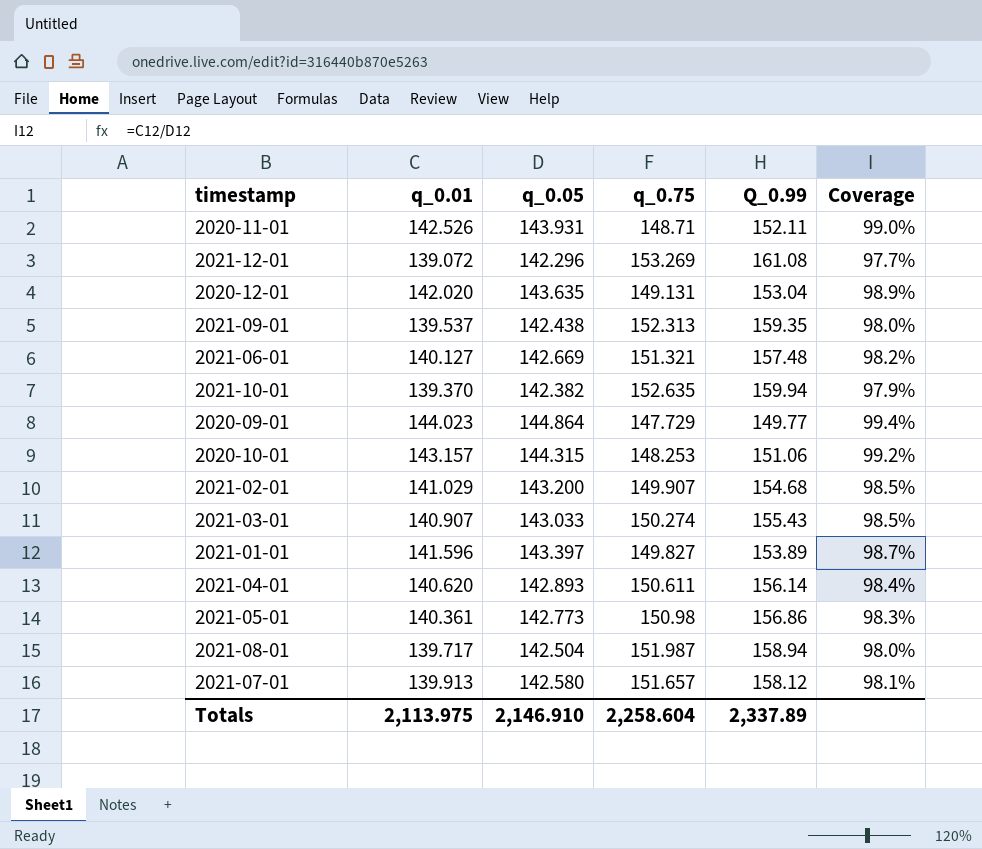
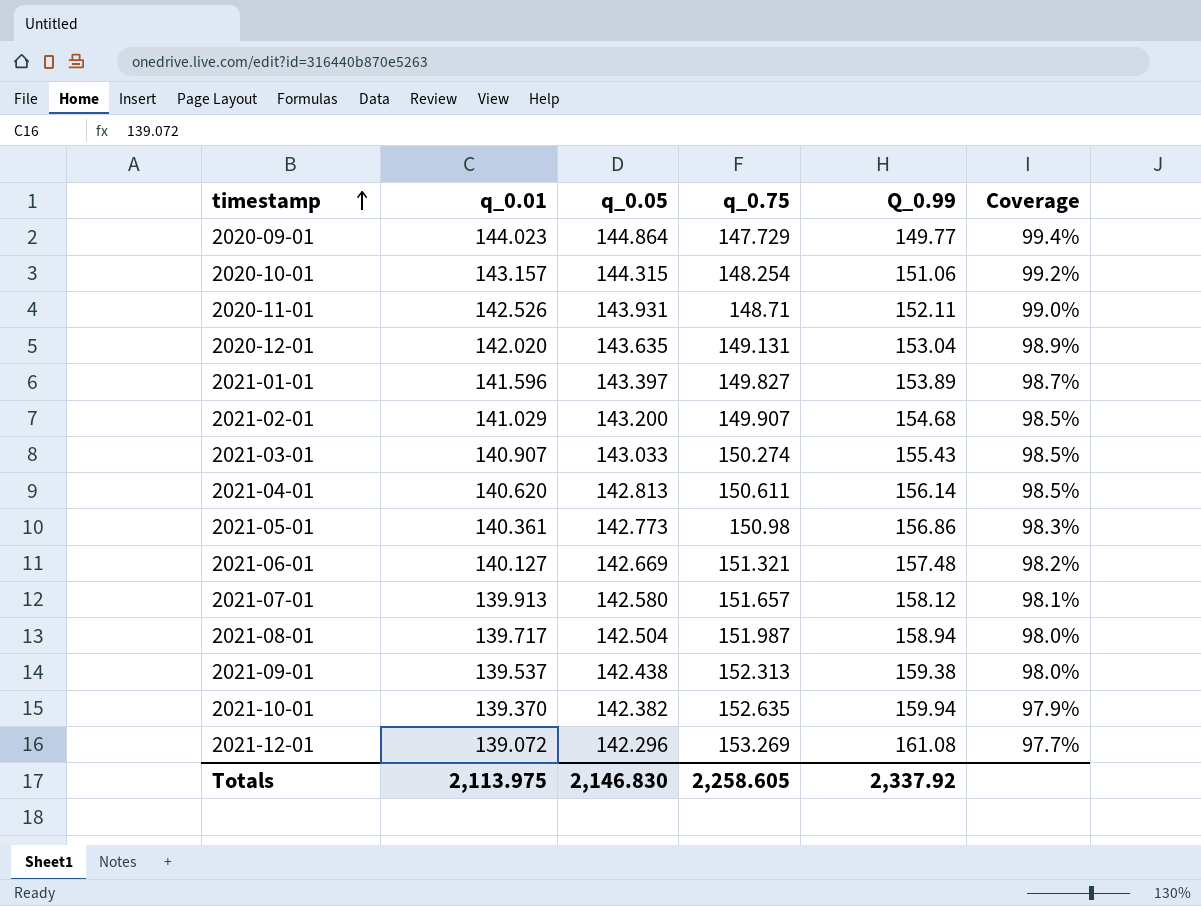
row order: none -> timestamp ascending
2020-10-01 | q_0.75: 148.253 -> 148.254
2021-04-01 | q_0.05: 142.893 -> 142.813
2021-04-01 | Coverage: 98.4% -> 98.5%
2021-09-01 | Q_0.99: 159.35 -> 159.38
Totals | q_0.05: 2,146.910 -> 2,146.830
Totals | q_0.75: 2,258.604 -> 2,258.605
Totals | Q_0.99: 2,337.89 -> 2,337.92

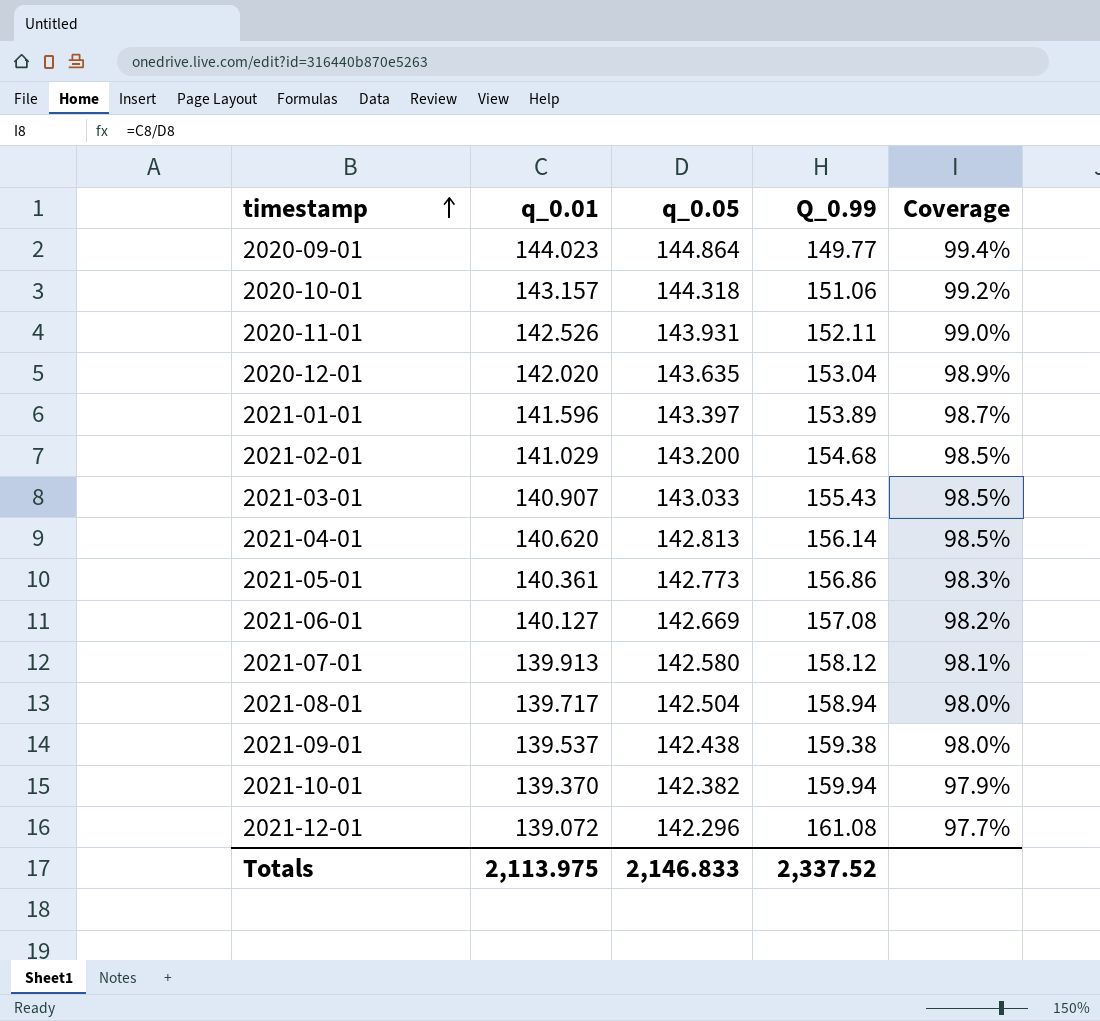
column q_0.75 | position: 4 -> none
2020-10-01 | q_0.05: 144.315 -> 144.318
2021-06-01 | Q_0.99: 157.48 -> 157.08
Totals | q_0.05: 2,146.830 -> 2,146.833
Totals | Q_0.99: 2,337.92 -> 2,337.52

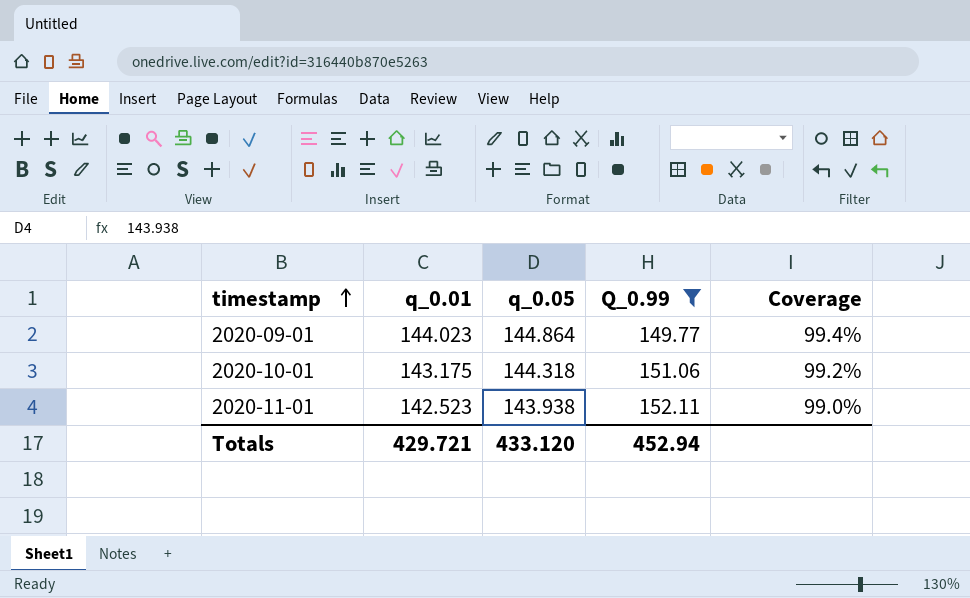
filter: none -> Q_0.99 <= 152.11
2020-10-01 | q_0.01: 143.157 -> 143.175
2020-11-01 | q_0.01: 142.526 -> 142.523
2020-11-01 | q_0.05: 143.931 -> 143.938
Totals | q_0.01: 2,113.975 -> 429.721
Totals | q_0.05: 2,146.833 -> 433.120
Totals | Q_0.99: 2,337.52 -> 452.94

